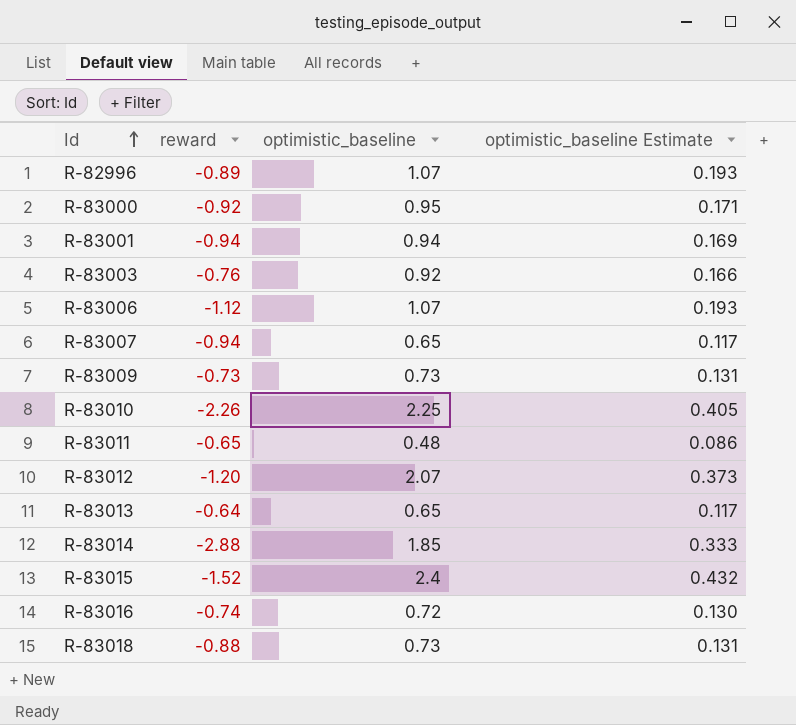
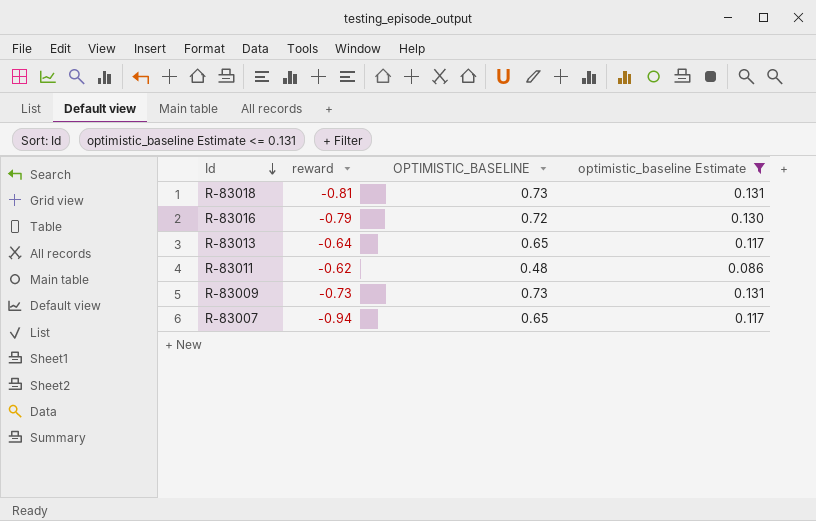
filter: none -> optimistic_baseline Estimate <= 0.131
row order: Id ascending -> Id descending
column name: optimistic_baseline -> OPTIMISTIC_BASELINE
R-83018 | reward: -0.88 -> -0.81
R-83016 | reward: -0.74 -> -0.79
R-83011 | reward: -0.65 -> -0.62

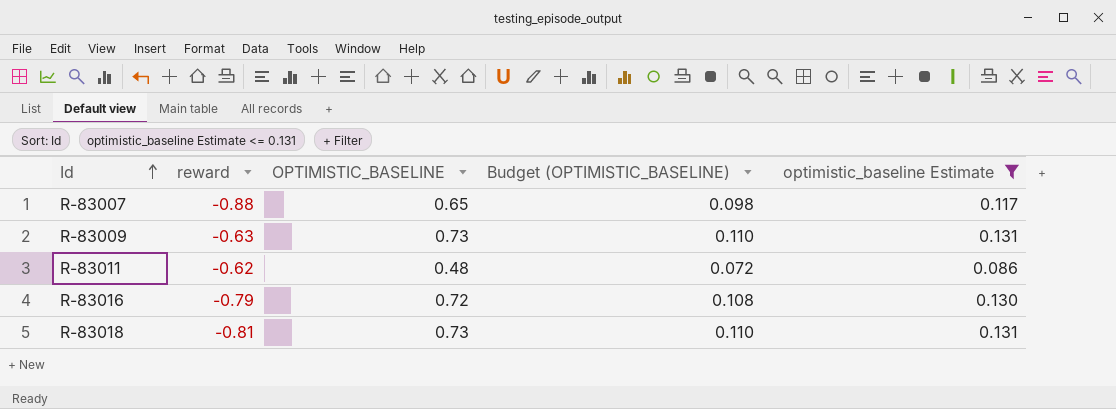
row order: Id descending -> Id ascending
column Budget (OPTIMISTIC_BASELINE) | formula: none -> [OPTIMISTIC_BASELINE] * 0.15
row R-83013: -0.64 | 0.65 | 0.117 -> none
R-83007 | reward: -0.94 -> -0.88
R-83009 | reward: -0.73 -> -0.63

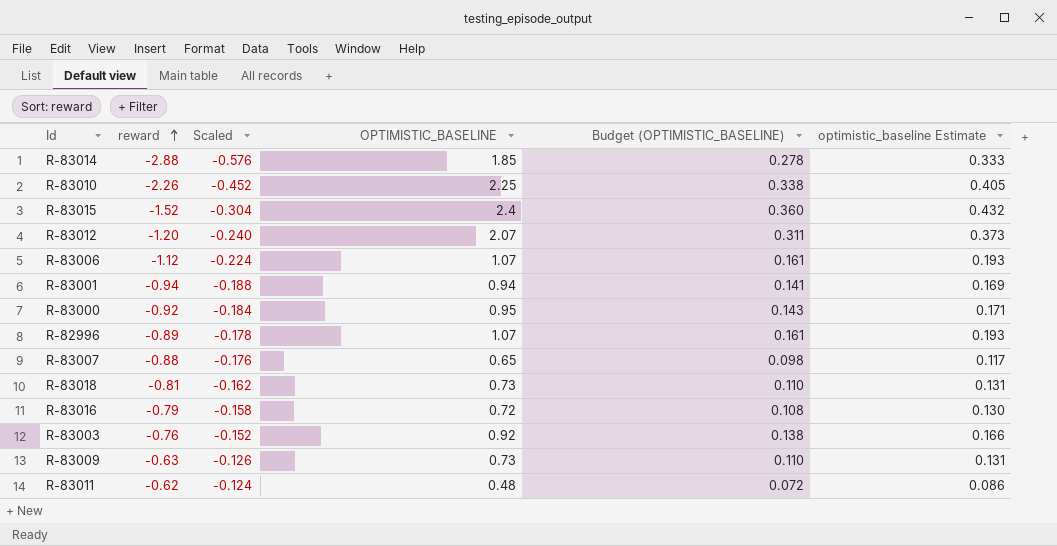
filter: optimistic_baseline Estimate <= 0.131 -> none
row order: Id ascending -> reward ascending
column Scaled | formula: none -> [reward] * 0.2

